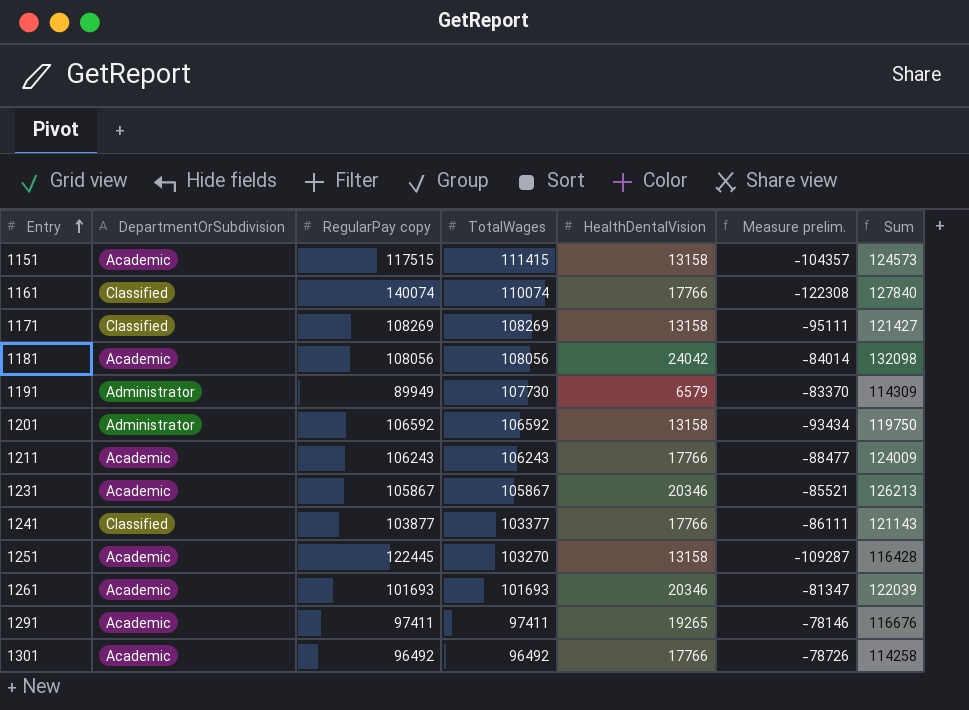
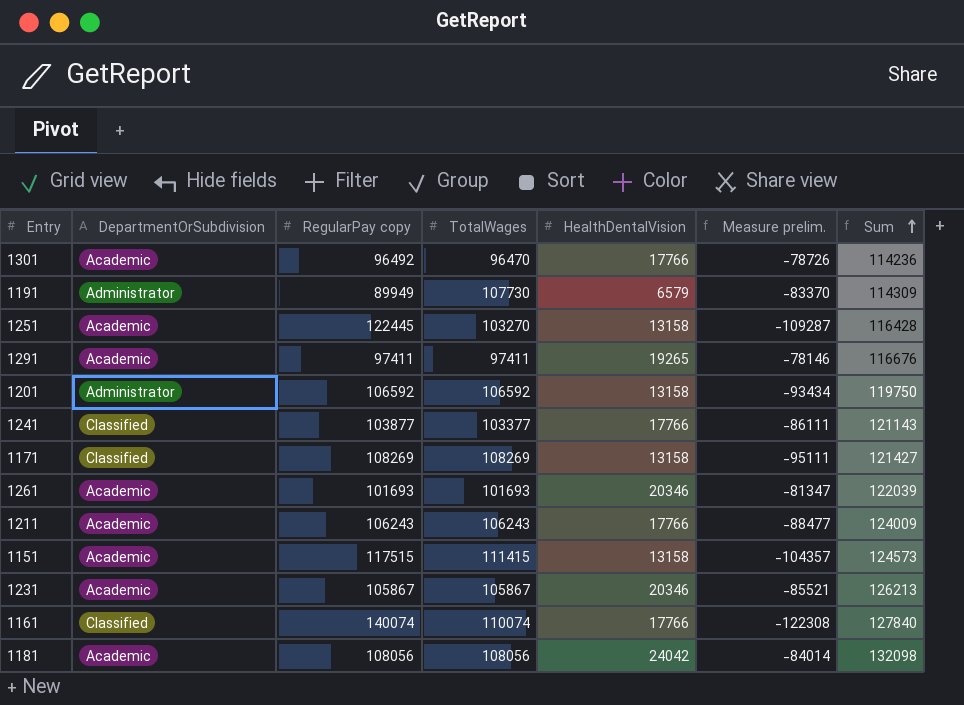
row order: Entry ascending -> Sum ascending
1301 | TotalWages: 96492 -> 96470
1301 | Sum: 114258 -> 114236

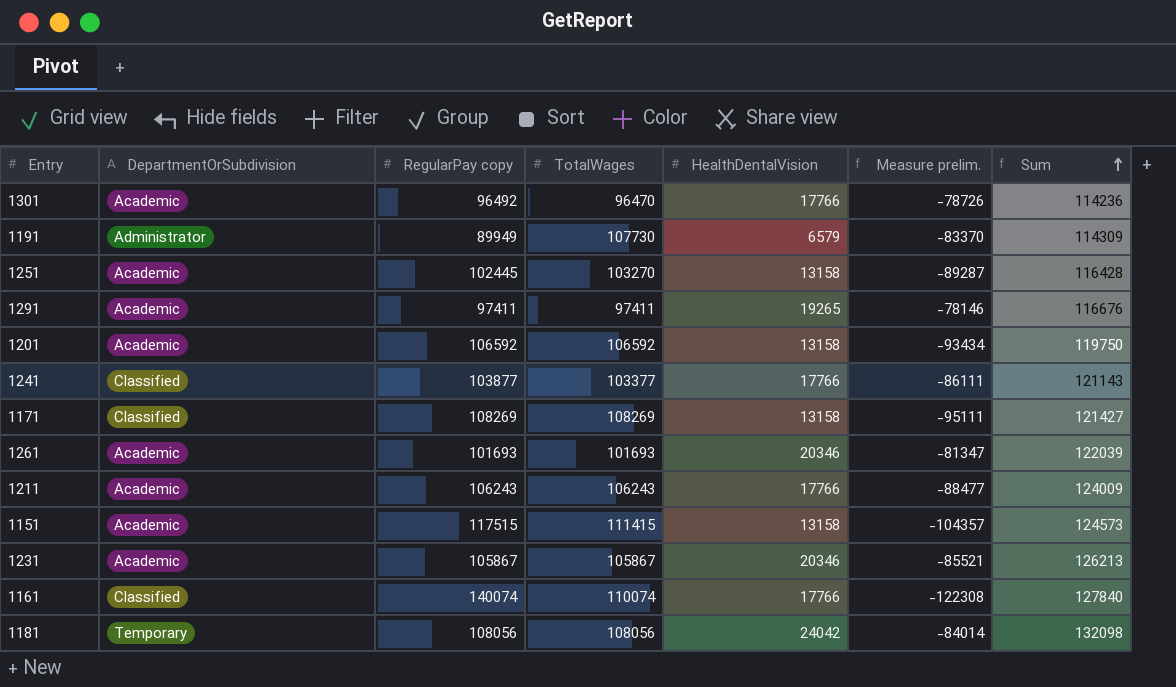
1251 | RegularPay copy: 122445 -> 102445
1251 | Measure prelim.: -109287 -> -89287
1201 | DepartmentOrSubdivision: Administrator -> Academic
1181 | DepartmentOrSubdivision: Academic -> Temporary

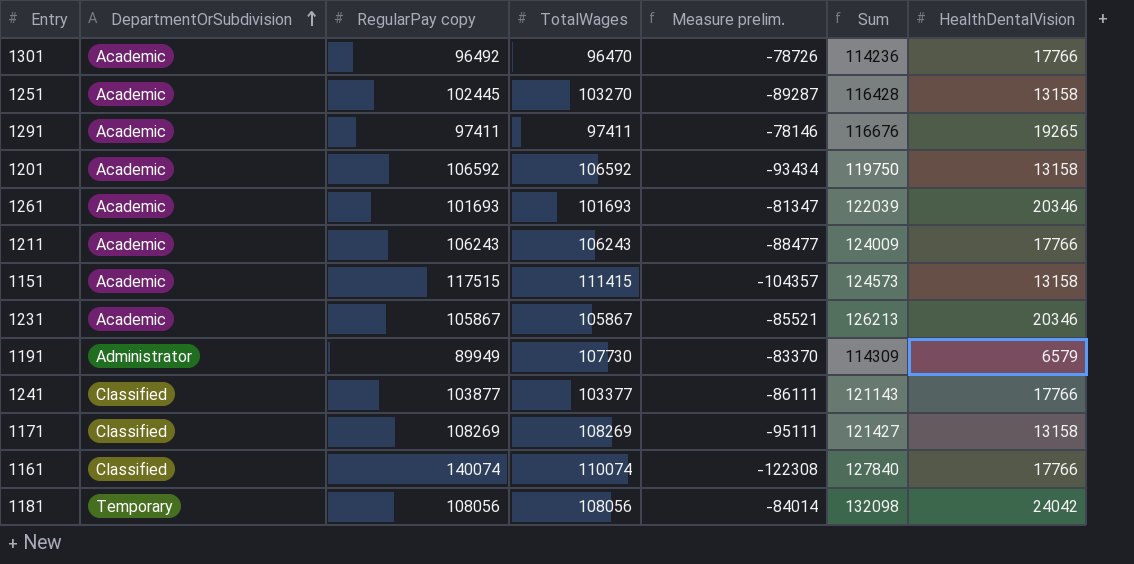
row order: Sum ascending -> DepartmentOrSubdivision ascending
column HealthDentalVision | position: 5 -> 7

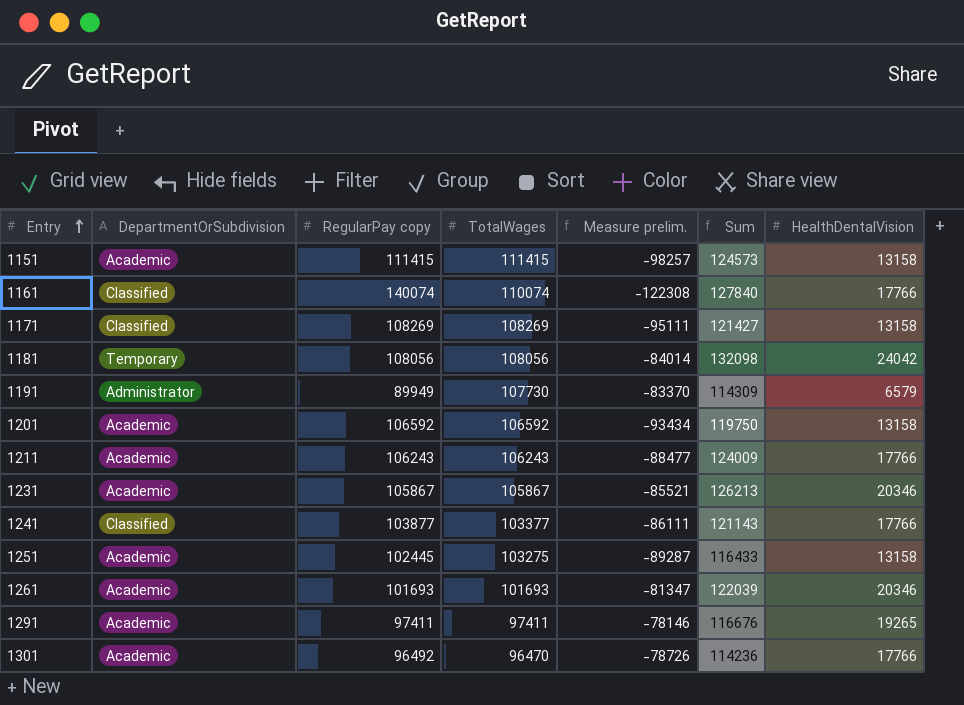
row order: DepartmentOrSubdivision ascending -> Entry ascending
1151 | RegularPay copy: 117515 -> 111415
1151 | Measure prelim.: -104357 -> -98257
1251 | TotalWages: 103270 -> 103275
1251 | Sum: 116428 -> 116433

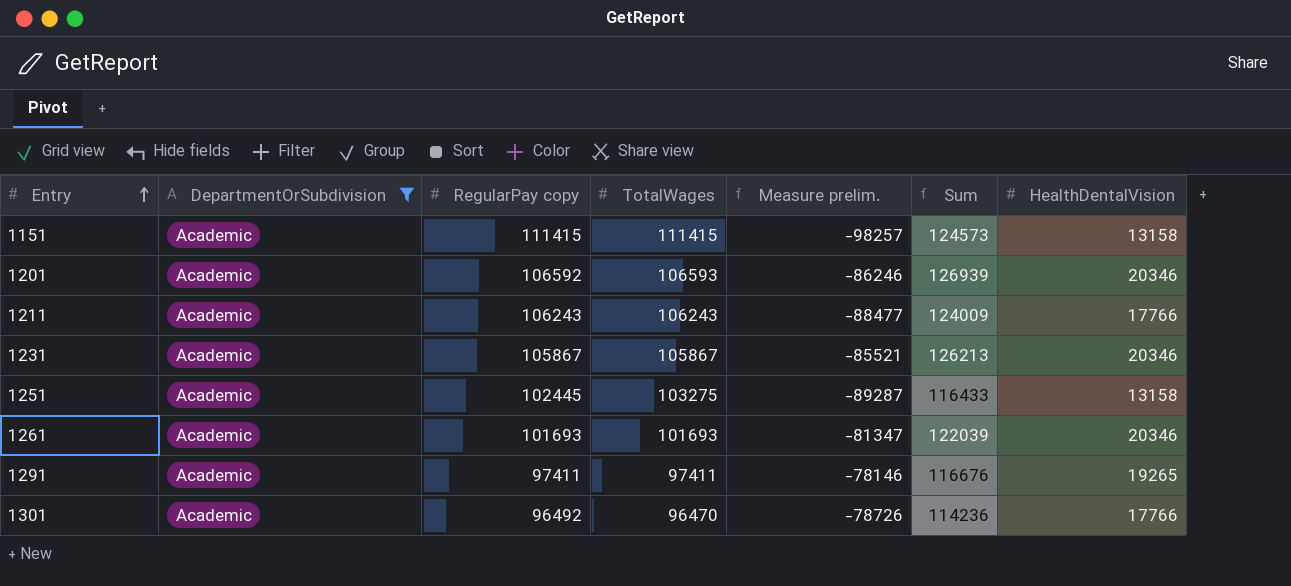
filter: none -> DepartmentOrSubdivision = Academic
1201 | TotalWages: 106592 -> 106593
1201 | Measure prelim.: -93434 -> -86246
1201 | Sum: 119750 -> 126939
1201 | HealthDentalVision: 13158 -> 20346

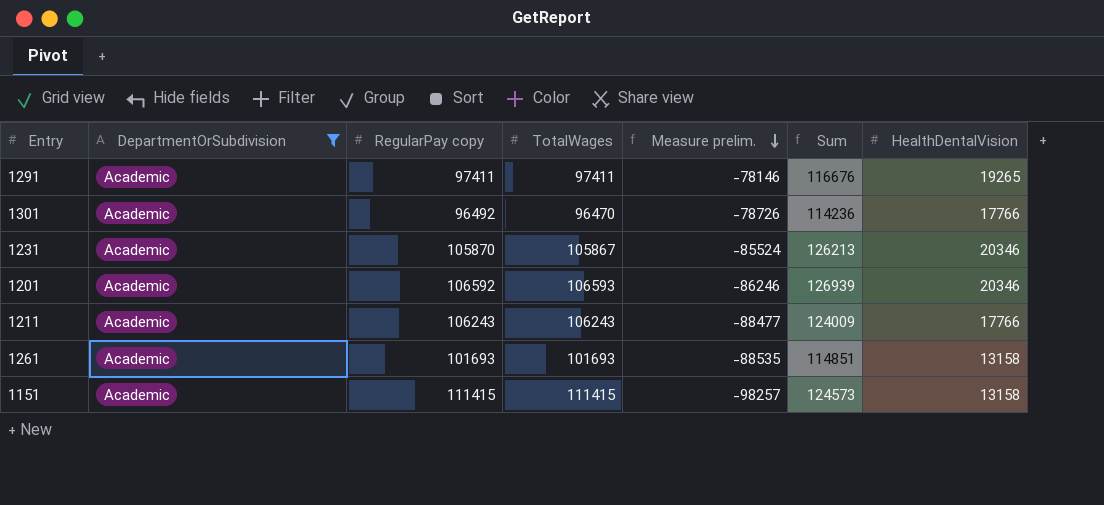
row order: Entry ascending -> Measure prelim. descending
row 1251: Academic | 102445 | 103275 | -89287 | 116433 | 13158 -> none
1231 | RegularPay copy: 105867 -> 105870
1231 | Measure prelim.: -85521 -> -85524
1261 | Measure prelim.: -81347 -> -88535
1261 | Sum: 122039 -> 114851
1261 | HealthDentalVision: 20346 -> 13158

